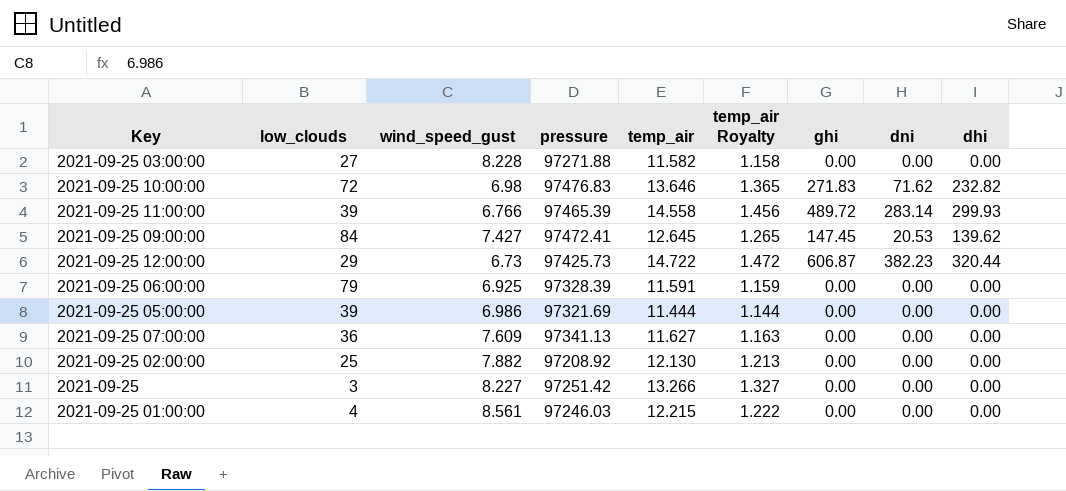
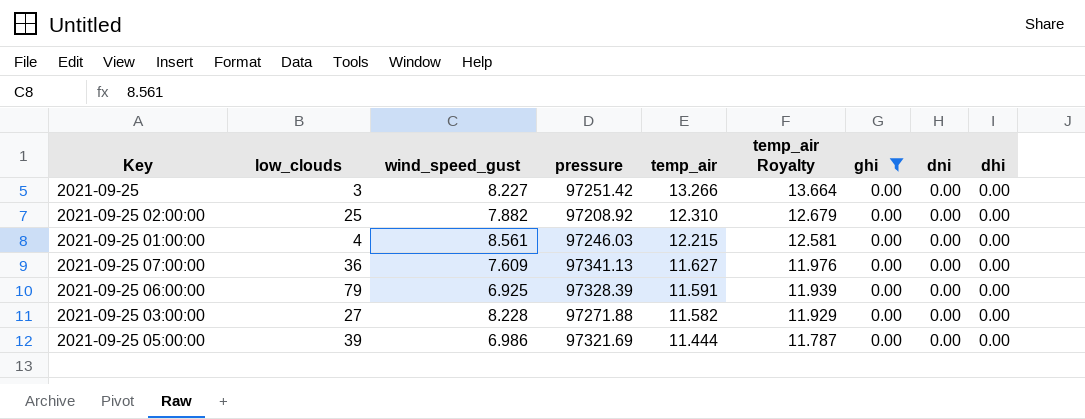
filter: none -> ghi = 0.00
row order: none -> temp_air descending
column temp_air Royalty | formula: [temp_air] * 0.1 -> [temp_air] * 1.03
2021-09-25 02:00:00 | temp_air: 12.130 -> 12.310

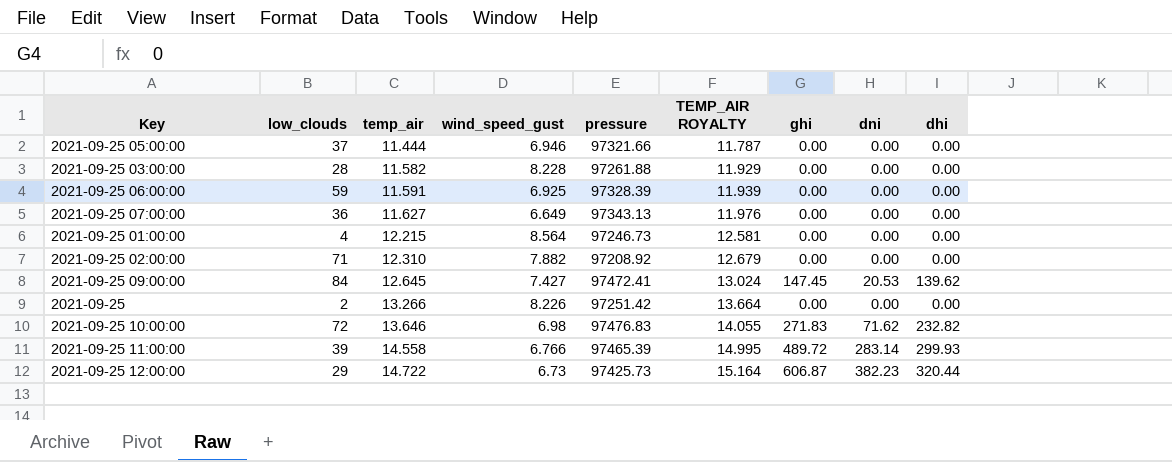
filter: ghi = 0.00 -> none
row order: temp_air descending -> temp_air ascending
column temp_air | position: 5 -> 3
column name: temp_air Royalty -> TEMP_AIR ROYALTY
2021-09-25 05:00:00 | low_clouds: 39 -> 37
2021-09-25 05:00:00 | wind_speed_gust: 6.986 -> 6.946
2021-09-25 05:00:00 | pressure: 97321.69 -> 97321.66
2021-09-25 03:00:00 | low_clouds: 27 -> 28
2021-09-25 03:00:00 | pressure: 97271.88 -> 97261.88
2021-09-25 06:00:00 | low_clouds: 79 -> 59
2021-09-25 07:00:00 | wind_speed_gust: 7.609 -> 6.649
2021-09-25 07:00:00 | pressure: 97341.13 -> 97343.13
2021-09-25 01:00:00 | wind_speed_gust: 8.561 -> 8.564
2021-09-25 01:00:00 | pressure: 97246.03 -> 97246.73
2021-09-25 02:00:00 | low_clouds: 25 -> 71
2021-09-25 | low_clouds: 3 -> 2
2021-09-25 | wind_speed_gust: 8.227 -> 8.226

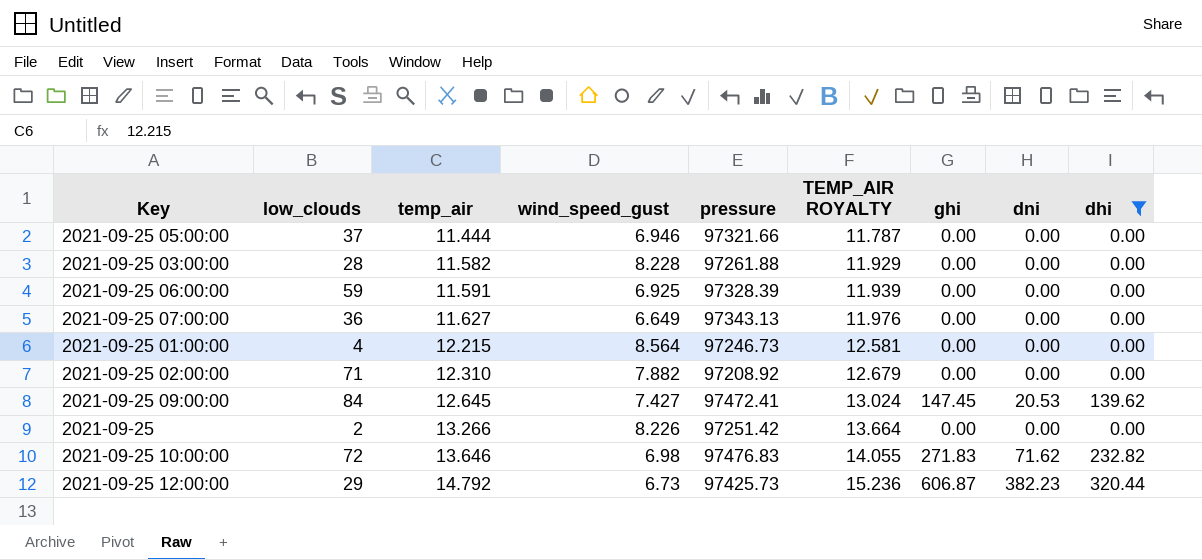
filter: none -> dhi != 299.93
2021-09-25 12:00:00 | temp_air: 14.722 -> 14.792
2021-09-25 12:00:00 | TEMP_AIR ROYALTY: 15.164 -> 15.236

